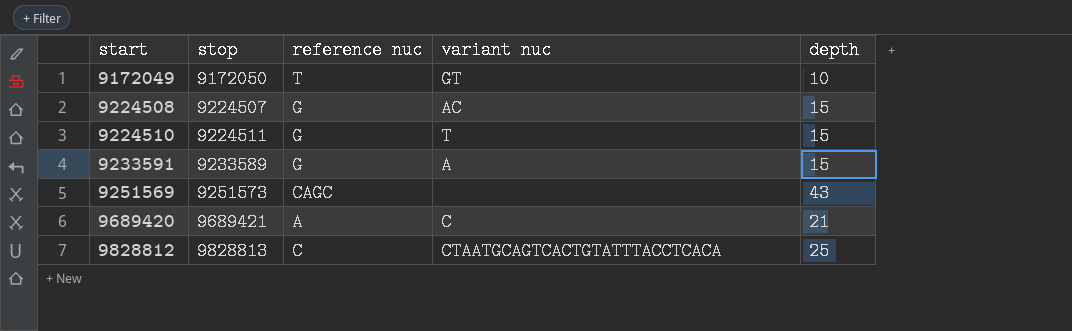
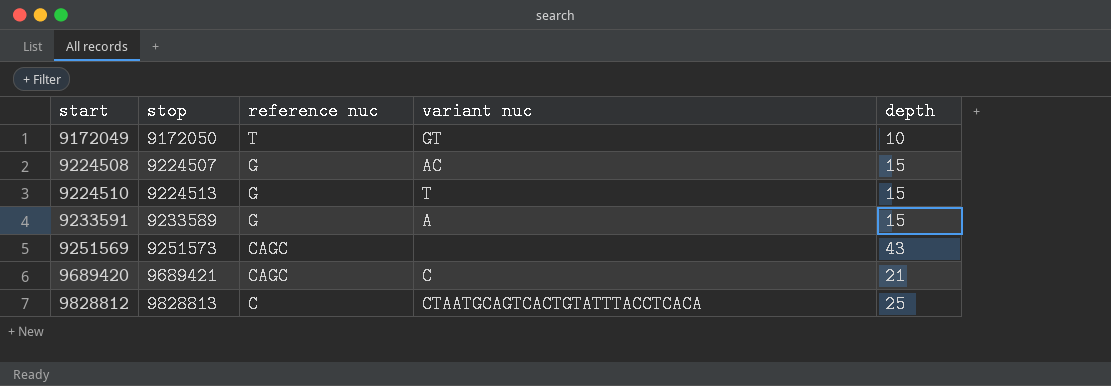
9224510 | stop: 9224511 -> 9224513
9689420 | reference nuc: A -> CAGC

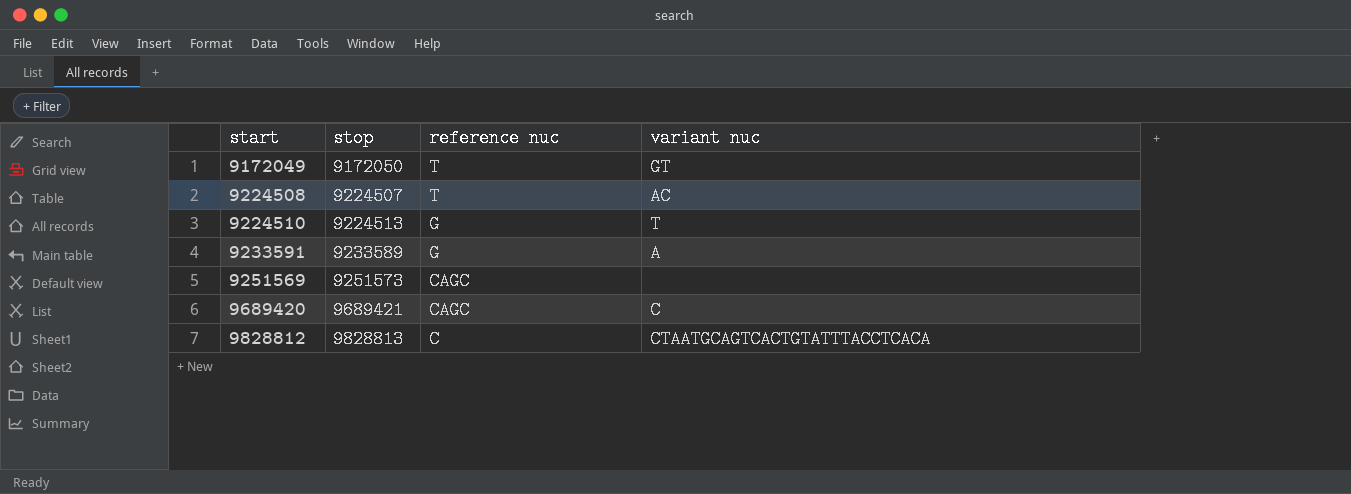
column depth | position: 5 -> none
9224508 | reference nuc: G -> T

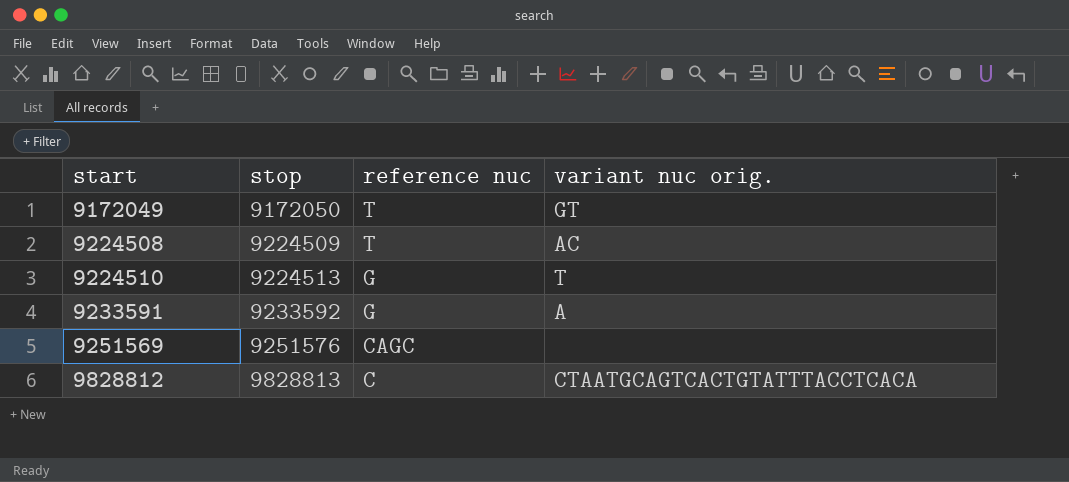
column name: variant nuc -> variant nuc orig.
row 9689420: 9689421 | CAGC | C -> none
9224508 | stop: 9224507 -> 9224509
9233591 | stop: 9233589 -> 9233592
9251569 | stop: 9251573 -> 9251576

